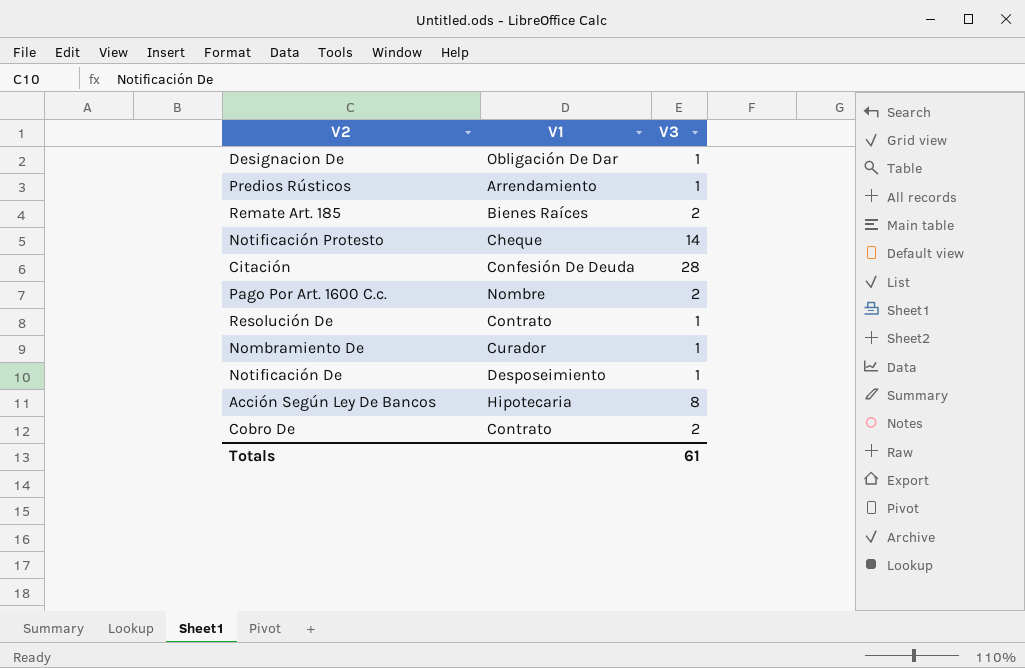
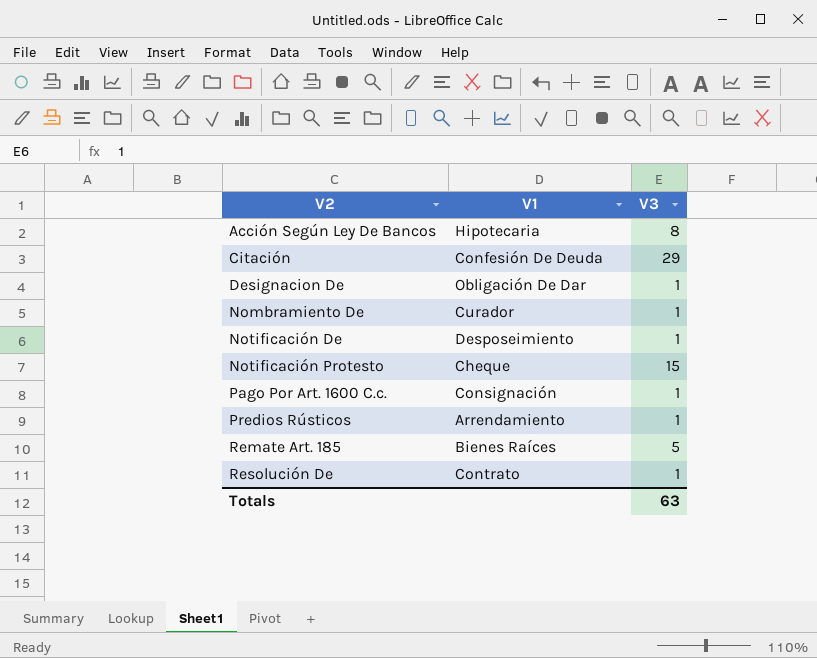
row order: none -> V2 ascending
row Cobro De: Contrato | 2 -> none
Citación | V3: 28 -> 29
Notificación Protesto | V3: 14 -> 15
Pago Por Art. 1600 C.c. | V1: Nombre -> Consignación
Pago Por Art. 1600 C.c. | V3: 2 -> 1
Remate Art. 185 | V3: 2 -> 5
Totals | V3: 61 -> 63

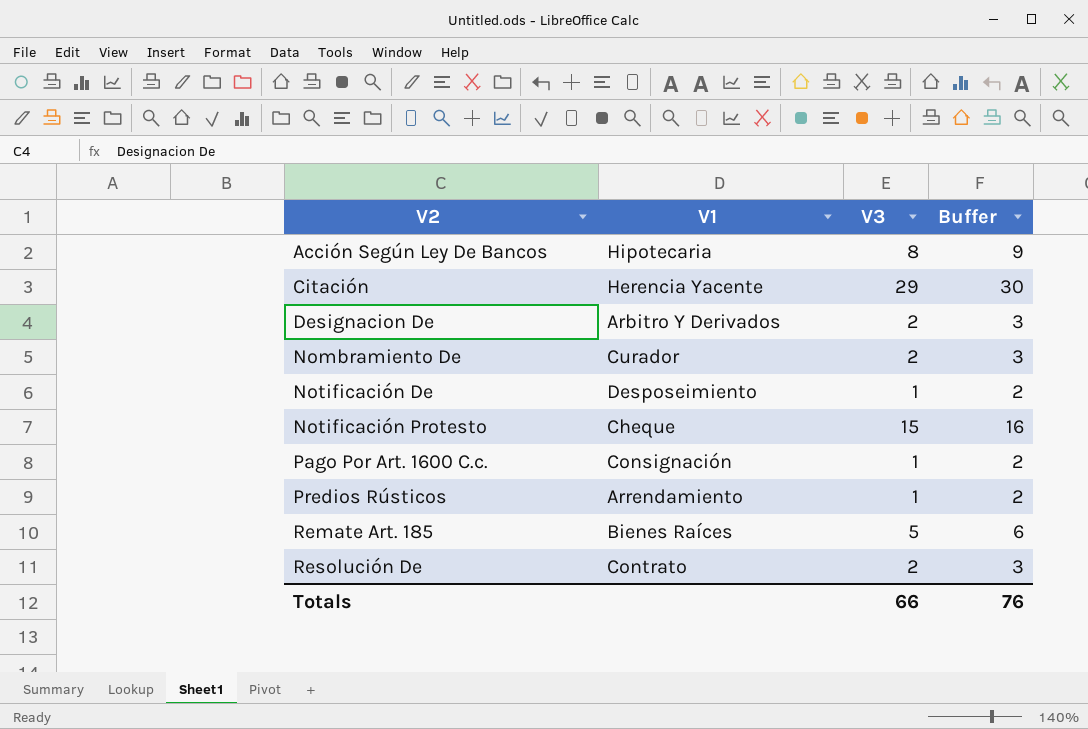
column Buffer | formula: none -> [V3] + 1
Citación | V1: Confesión De Deuda -> Herencia Yacente
Designacion De | V1: Obligación De Dar -> Arbitro Y Derivados
Designacion De | V3: 1 -> 2
Nombramiento De | V3: 1 -> 2
Resolución De | V3: 1 -> 2
Totals | V3: 63 -> 66

